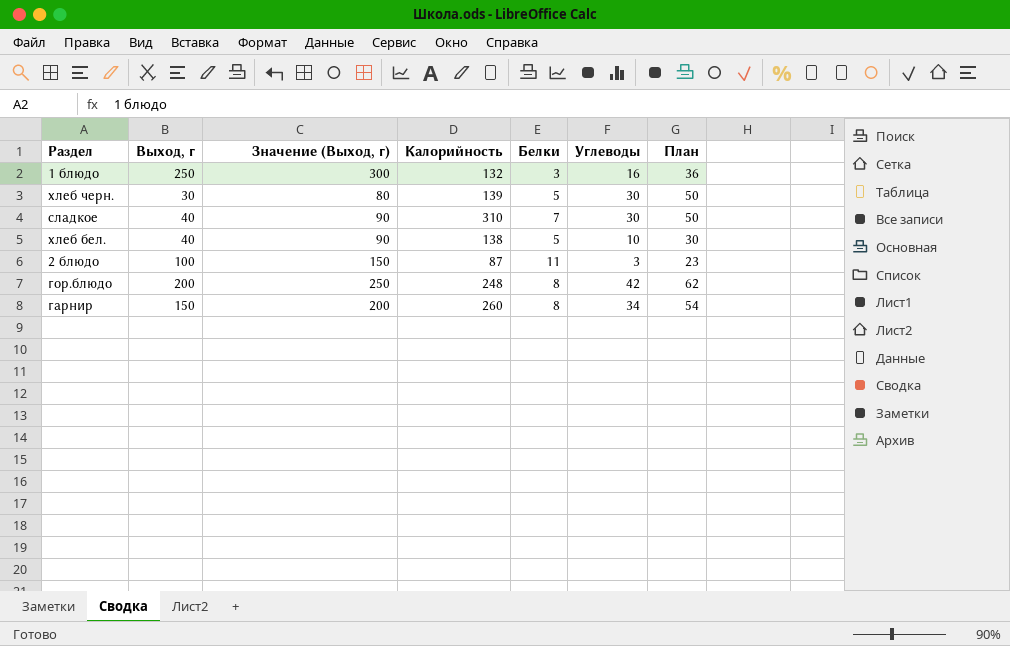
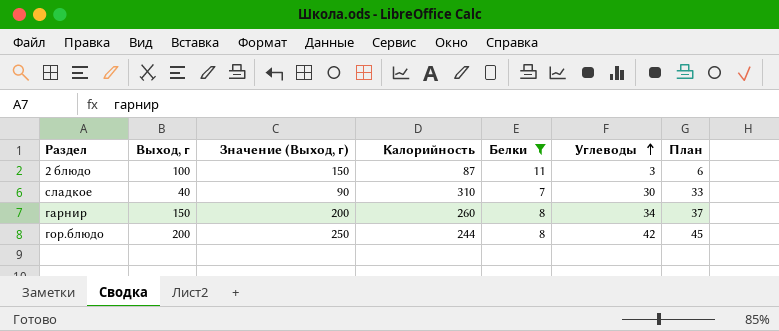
filter: none -> Белки >= 7
row order: none -> Углеводы ascending
column План | formula: [Углеводы] + 20 -> [Углеводы] + 3
гор.блюдо | Калорийность: 248 -> 244

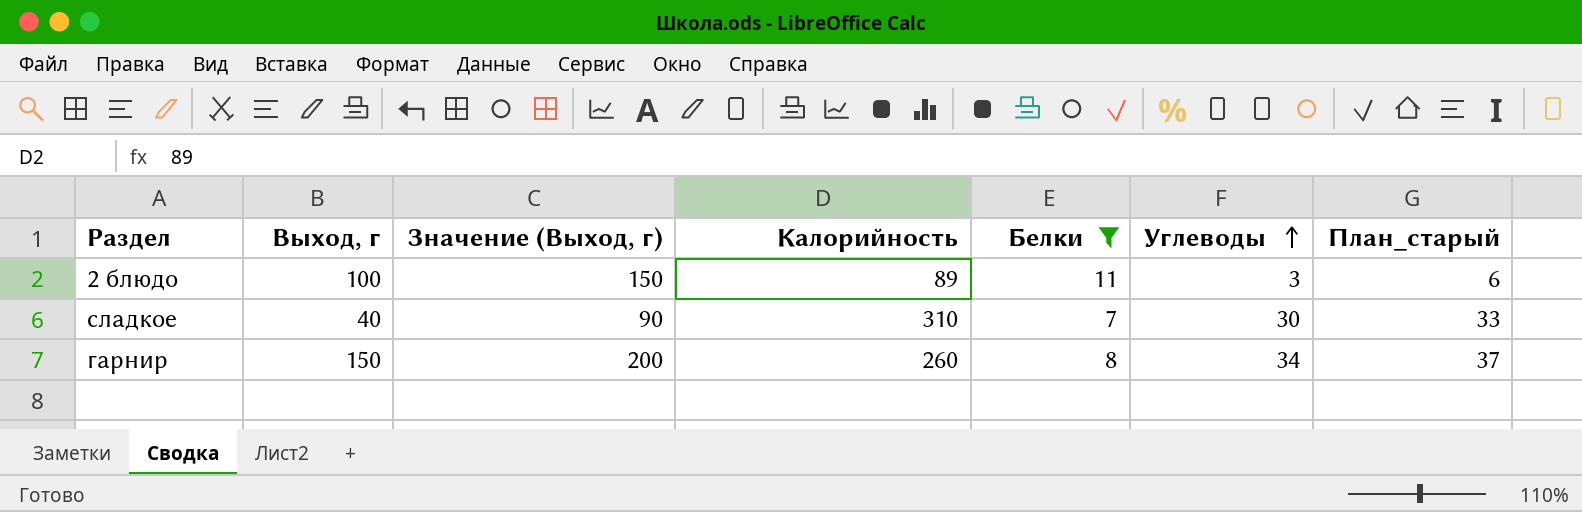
column name: План -> План_старый
row гор.блюдо: 200 | 250 | 244 | 8 | 42 | 45 -> none
2 блюдо | Калорийность: 87 -> 89

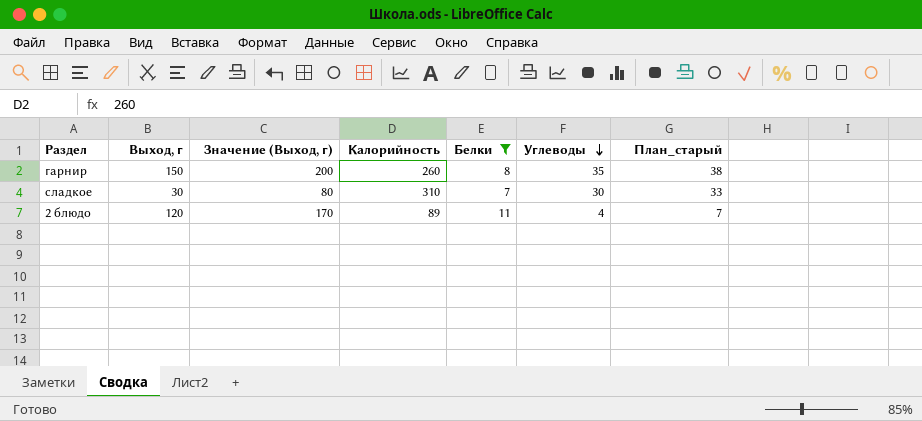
row order: Углеводы ascending -> Углеводы descending
гарнир | Углеводы: 34 -> 35
гарнир | План_старый: 37 -> 38
сладкое | Выход, г: 40 -> 30
сладкое | Значение (Выход, г): 90 -> 80
2 блюдо | Выход, г: 100 -> 120
2 блюдо | Значение (Выход, г): 150 -> 170
2 блюдо | Углеводы: 3 -> 4
2 блюдо | План_старый: 6 -> 7

